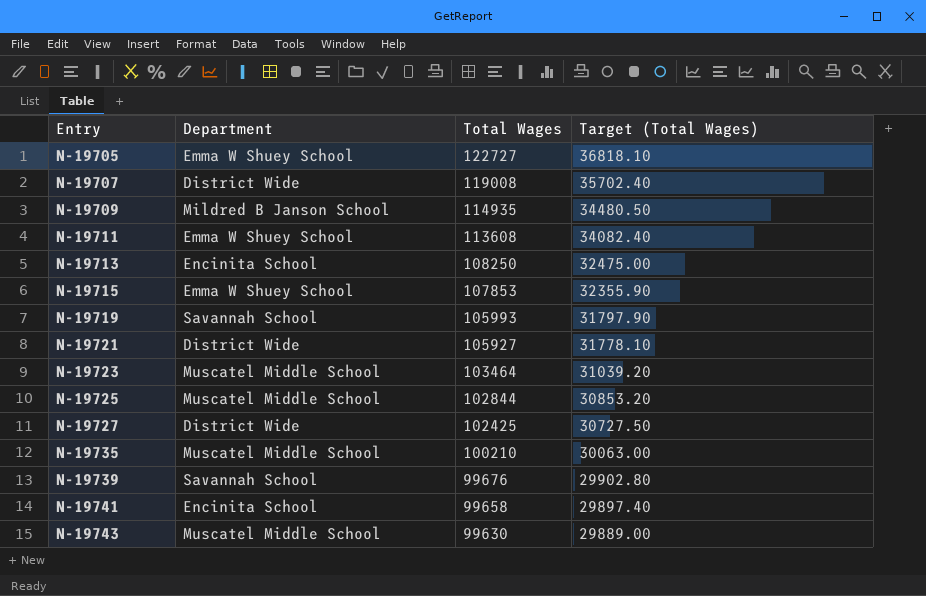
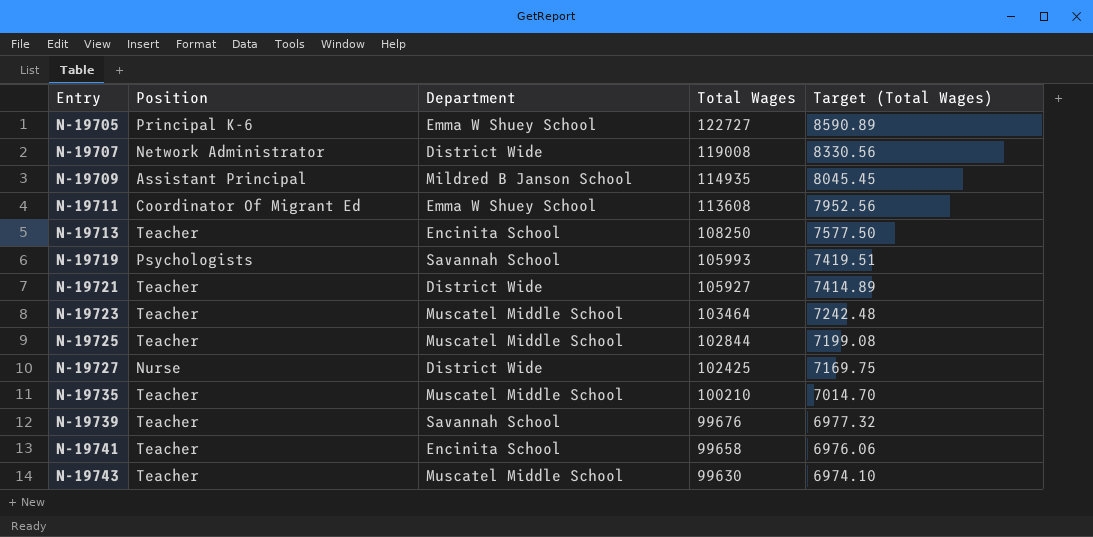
column Position | position: none -> 2
column Target (Total Wages) | formula: [Total Wages] * 0.3 -> [Total Wages] * 0.07
row N-19715: Emma W Shuey School | 107853 | 32355.90 -> none

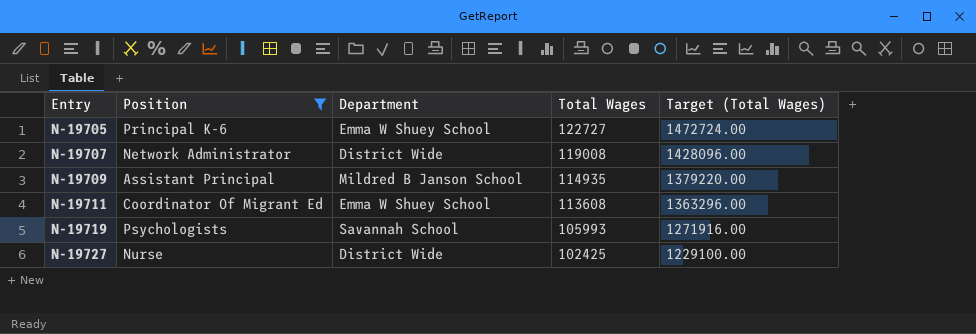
filter: none -> Position != Teacher
column Target (Total Wages) | formula: [Total Wages] * 0.07 -> [Total Wages] * 12

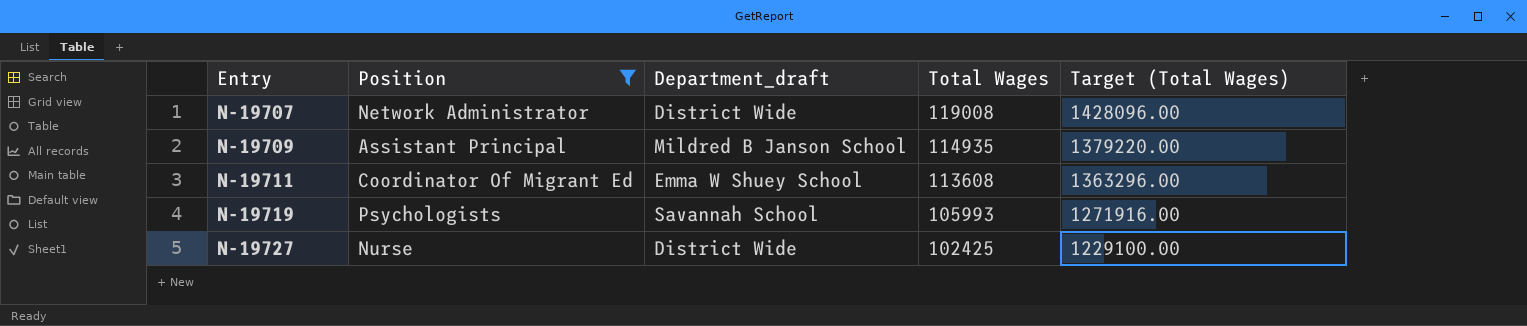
column name: Department -> Department_draft
row N-19705: Principal K-6 | Emma W Shuey School | 122727 | 1472724.00 -> none

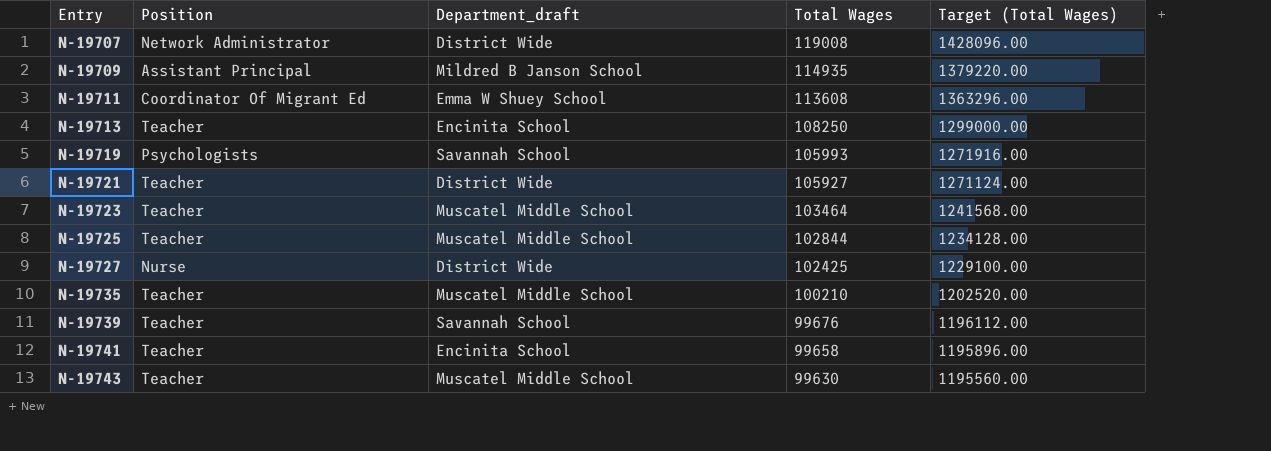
filter: Position != Teacher -> none

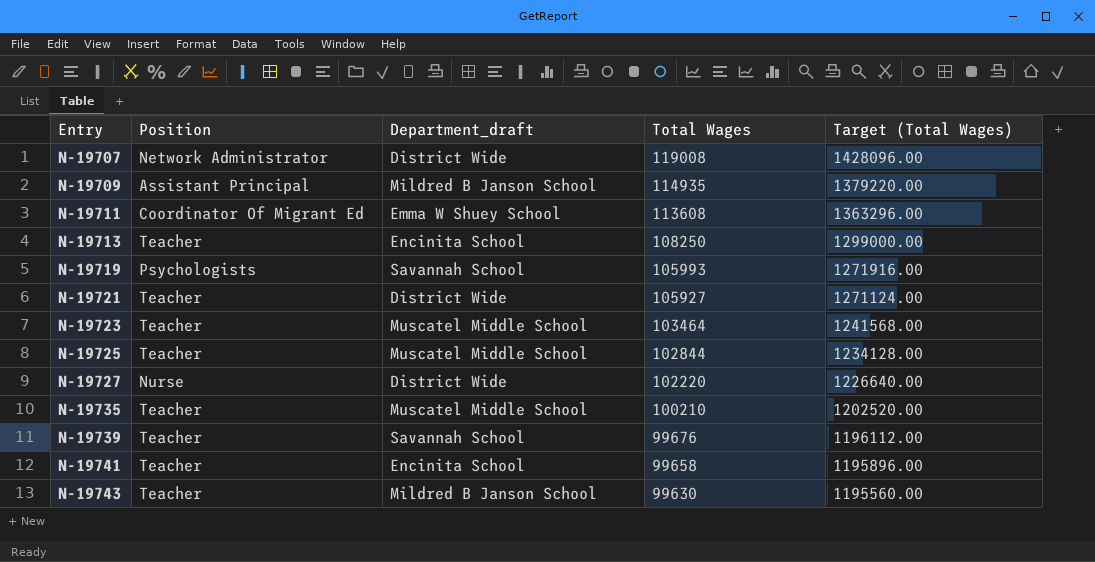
N-19727 | Total Wages: 102425 -> 102220
N-19727 | Target (Total Wages): 1229100.00 -> 1226640.00
N-19743 | Department_draft: Muscatel Middle School -> Mildred B Janson School

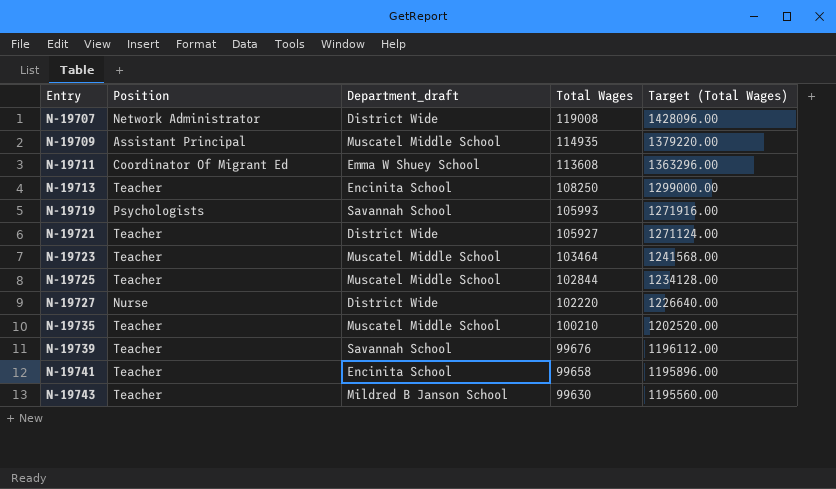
N-19709 | Department_draft: Mildred B Janson School -> Muscatel Middle School

